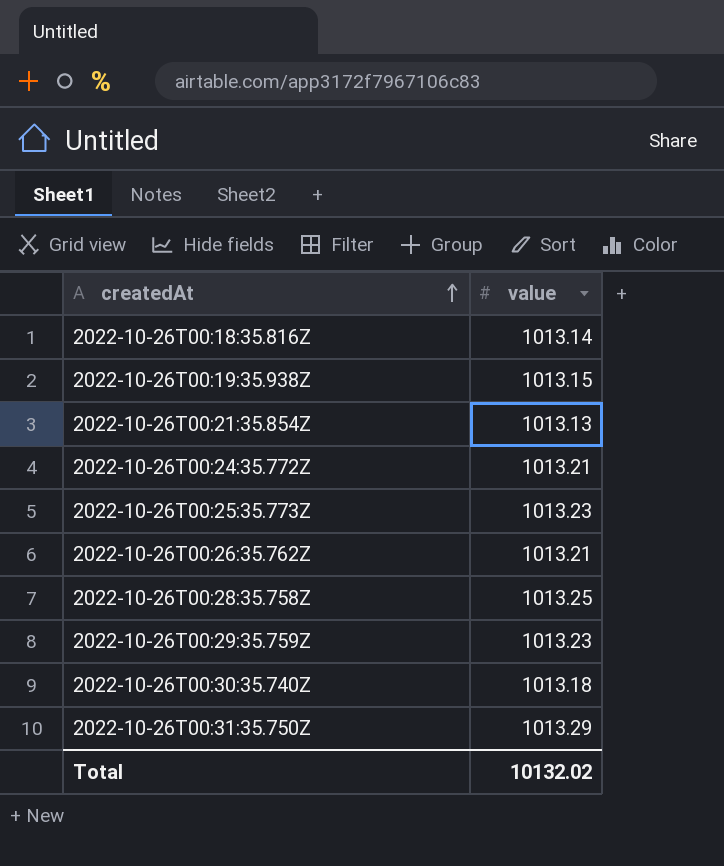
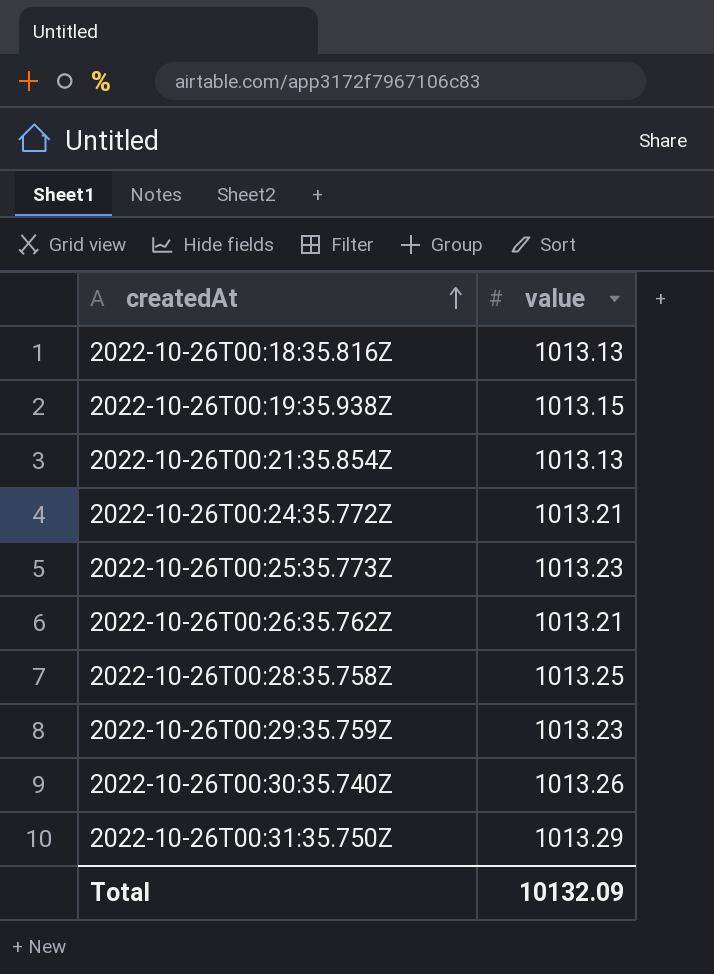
2022-10-26T00:18:35.816Z | value: 1013.14 -> 1013.13
2022-10-26T00:30:35.740Z | value: 1013.18 -> 1013.26
Total | value: 10132.02 -> 10132.09

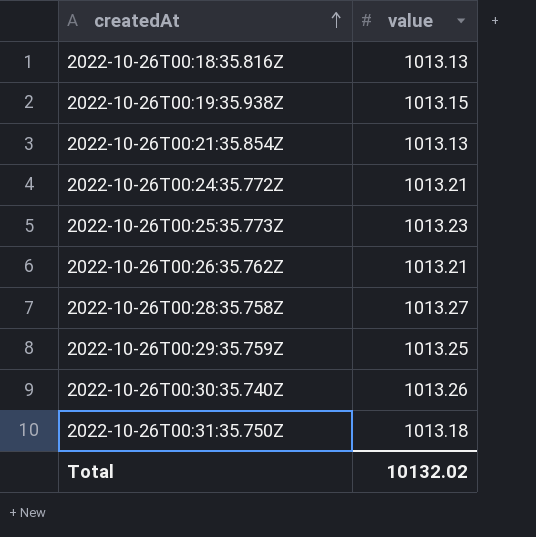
2022-10-26T00:28:35.758Z | value: 1013.25 -> 1013.27
2022-10-26T00:29:35.759Z | value: 1013.23 -> 1013.25
2022-10-26T00:31:35.750Z | value: 1013.29 -> 1013.18
Total | value: 10132.09 -> 10132.02

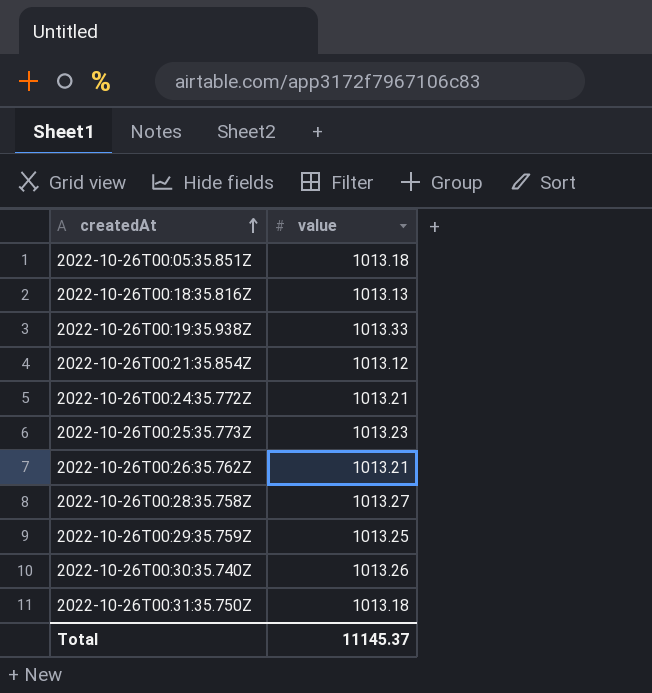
row 2022-10-26T00:05:35.851Z: none -> 1013.18
2022-10-26T00:19:35.938Z | value: 1013.15 -> 1013.33
2022-10-26T00:21:35.854Z | value: 1013.13 -> 1013.12
Total | value: 10132.02 -> 11145.37

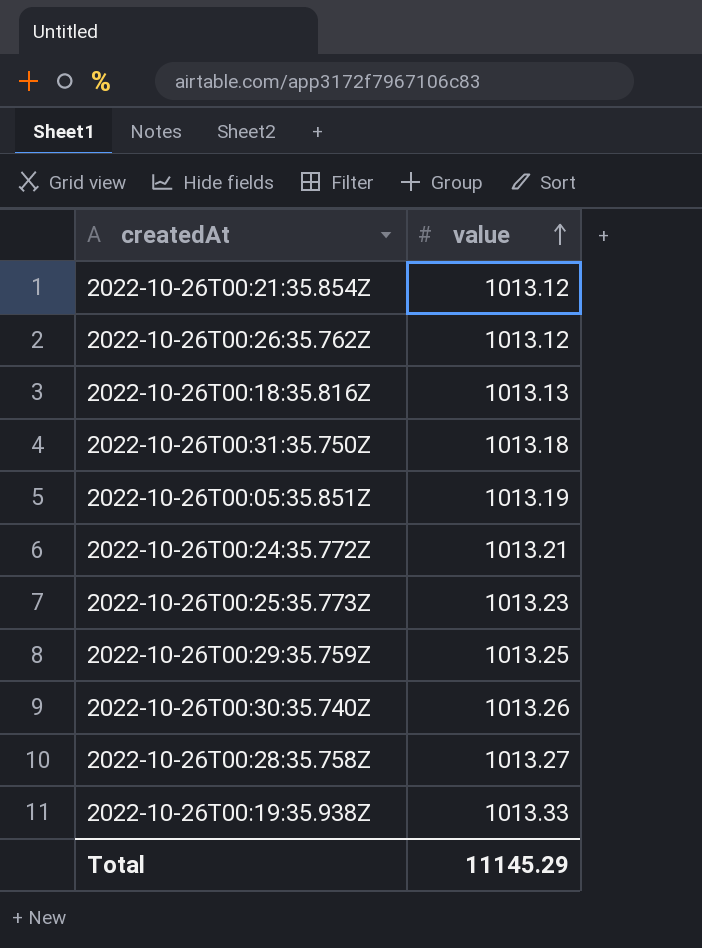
row order: createdAt ascending -> value ascending
2022-10-26T00:26:35.762Z | value: 1013.21 -> 1013.12
2022-10-26T00:05:35.851Z | value: 1013.18 -> 1013.19
Total | value: 11145.37 -> 11145.29

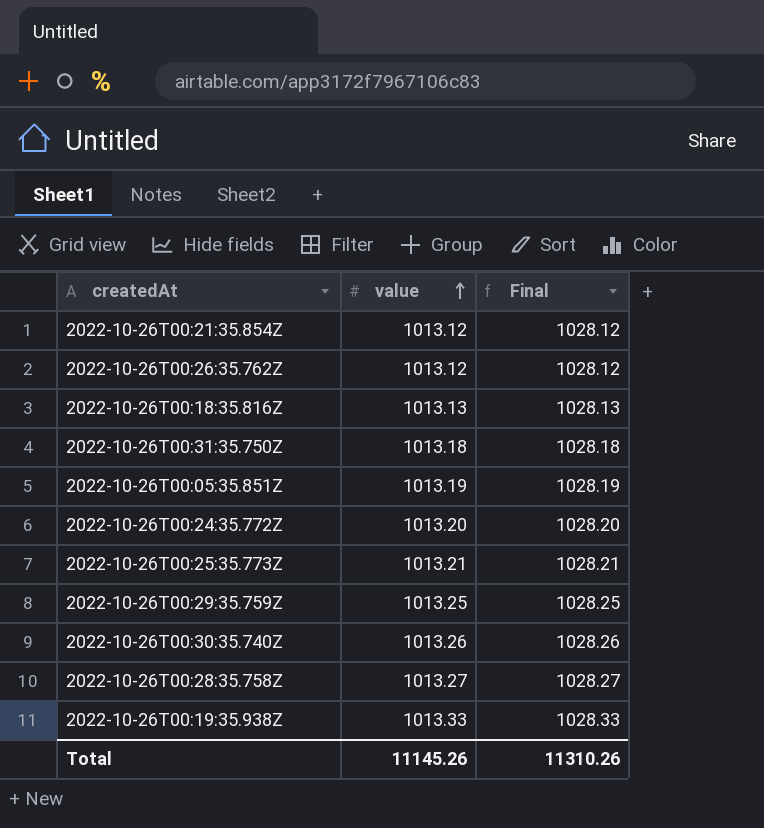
column Final | formula: none -> [value] + 15
2022-10-26T00:24:35.772Z | value: 1013.21 -> 1013.20
2022-10-26T00:25:35.773Z | value: 1013.23 -> 1013.21
Total | value: 11145.29 -> 11145.26

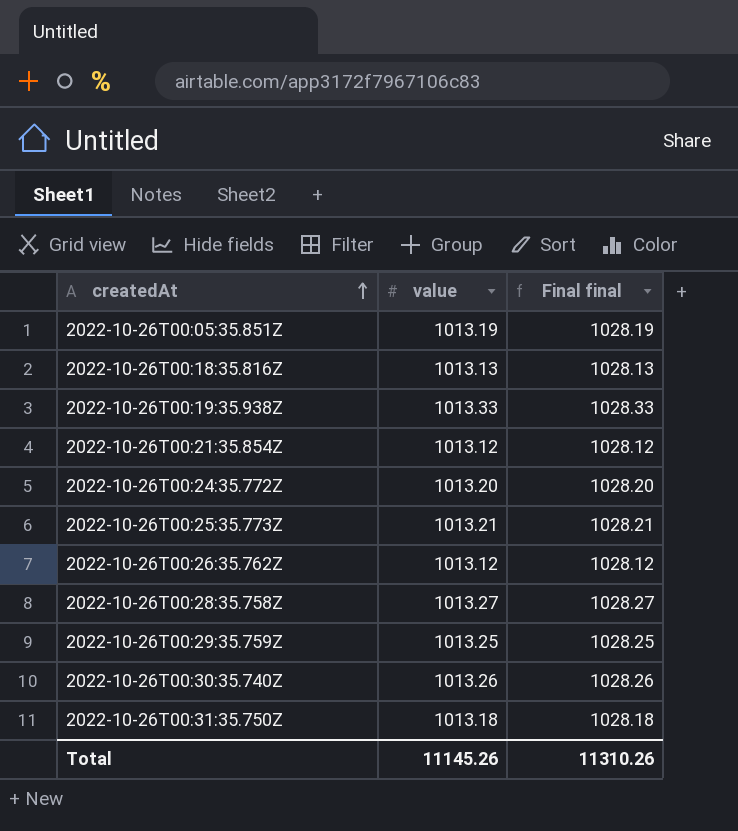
row order: value ascending -> createdAt ascending
column name: Final -> Final final

